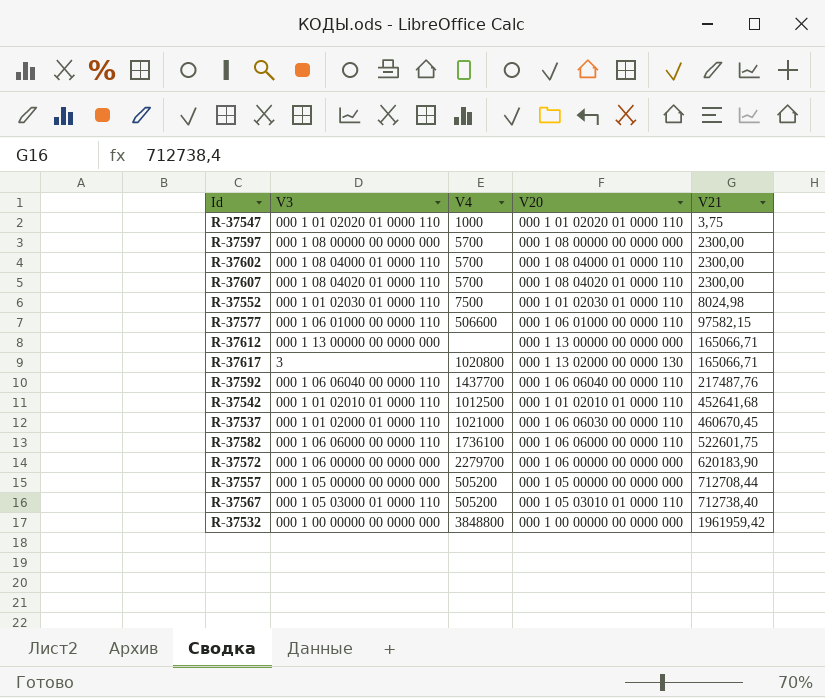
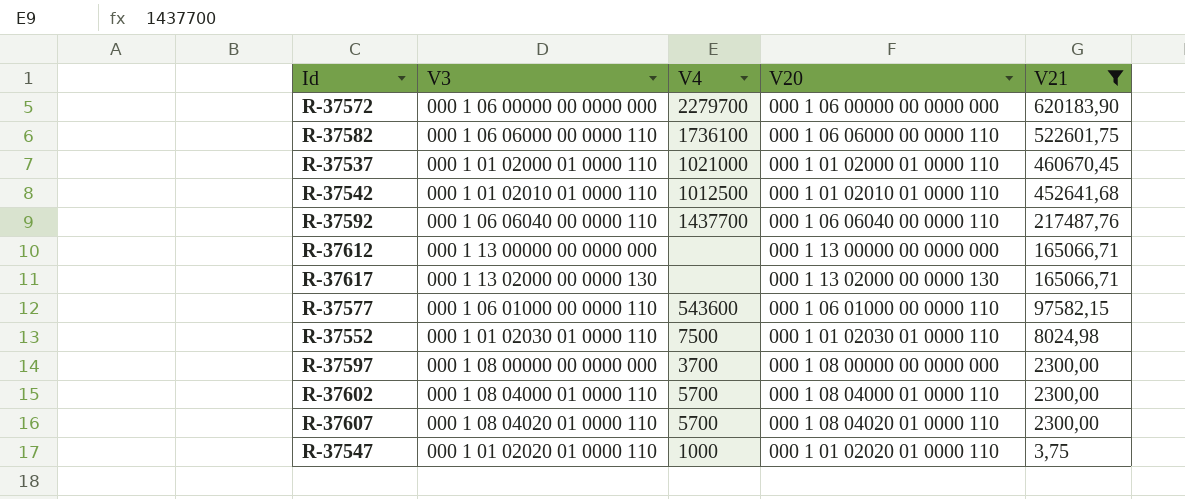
filter: none -> V21 <= 620183,90
row order: V21 ascending -> V21 descending
R-37537 | V20: 000 1 06 06030 00 0000 110 -> 000 1 01 02000 01 0000 110
R-37617 | V3: 3 -> 000 1 13 02000 00 0000 130
R-37617 | V4: 1020800 -> none
R-37577 | V4: 506600 -> 543600
R-37597 | V4: 5700 -> 3700

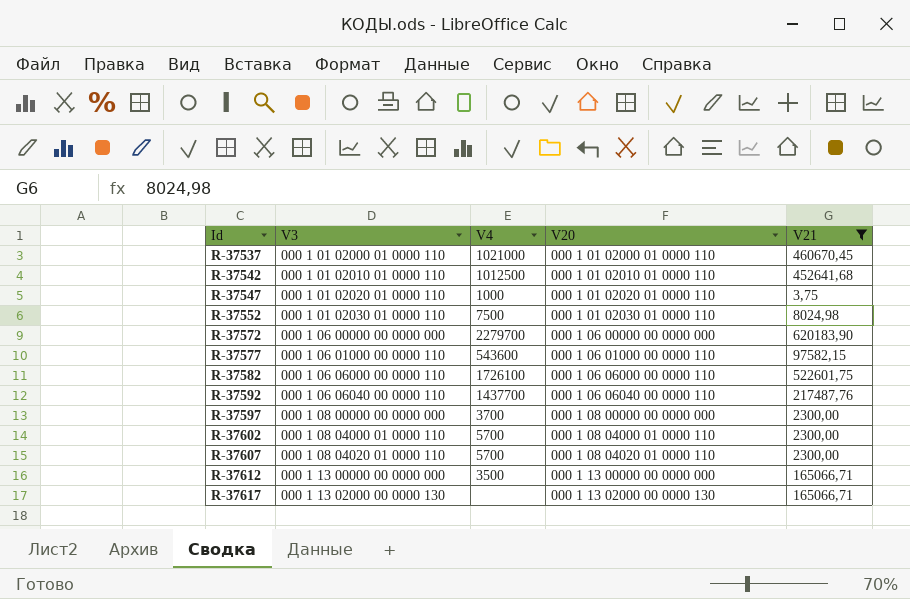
row order: V21 descending -> Id ascending
R-37582 | V4: 1736100 -> 1726100
R-37612 | V4: none -> 3500

